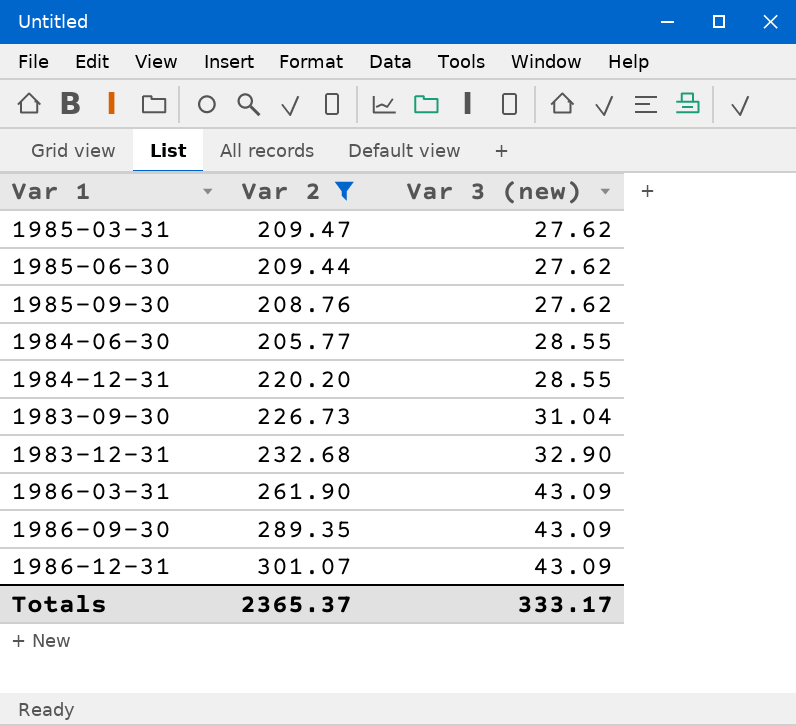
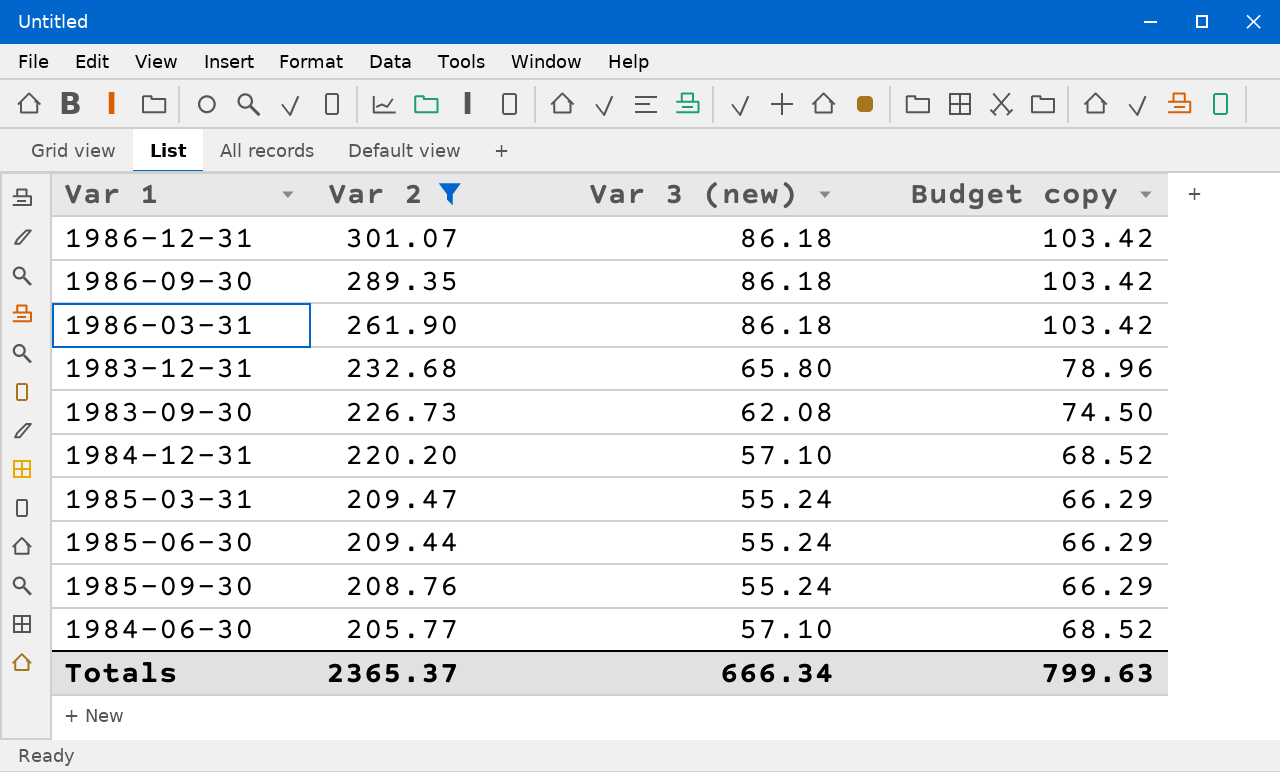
row order: Var 3 (new) ascending -> Var 2 descending
column Budget copy | formula: none -> [Var 3 (new)] * 1.2
1986-12-31 | Var 3 (new): 43.09 -> 86.18
1986-09-30 | Var 3 (new): 43.09 -> 86.18
1986-03-31 | Var 3 (new): 43.09 -> 86.18
1983-12-31 | Var 3 (new): 32.90 -> 65.80
1983-09-30 | Var 3 (new): 31.04 -> 62.08
1984-12-31 | Var 3 (new): 28.55 -> 57.10
1985-03-31 | Var 3 (new): 27.62 -> 55.24
1985-06-30 | Var 3 (new): 27.62 -> 55.24
1985-09-30 | Var 3 (new): 27.62 -> 55.24
1984-06-30 | Var 3 (new): 28.55 -> 57.10
Totals | Var 3 (new): 333.17 -> 666.34

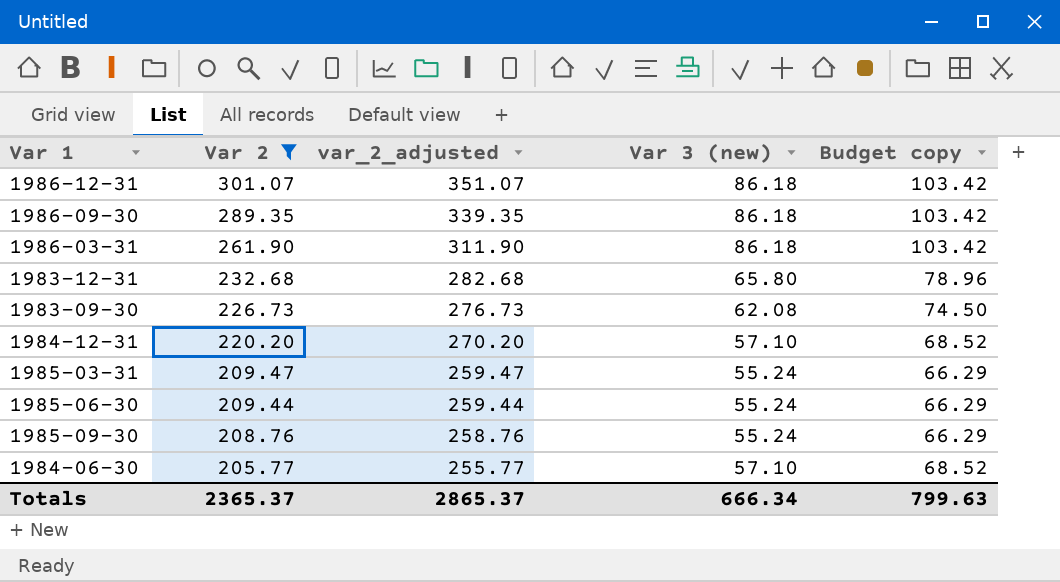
column var_2_adjusted | formula: none -> [Var 2] + 50

